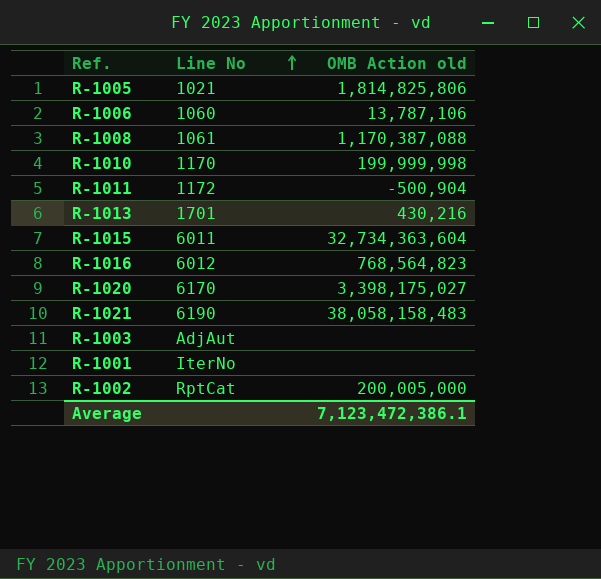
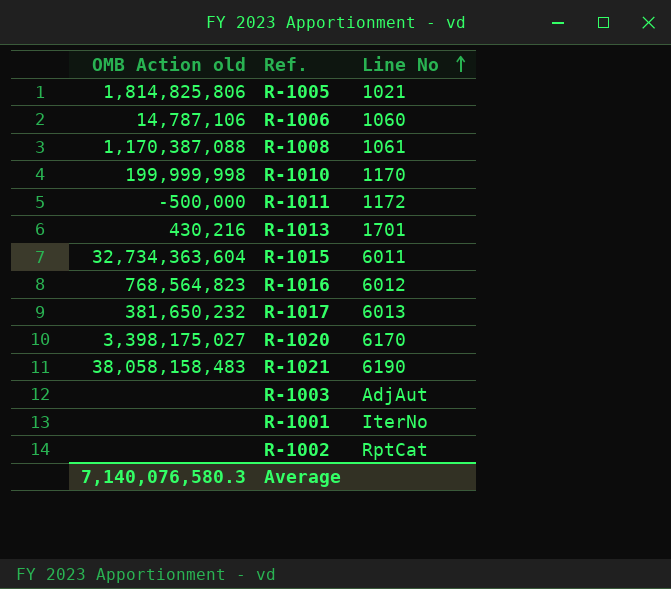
column OMB Action old | position: 3 -> 1
R-1006 | OMB Action old: 13,787,106 -> 14,787,106
R-1011 | OMB Action old: -500,904 -> -500,000
row R-1017: none -> 381,650,232 | 6013
R-1002 | OMB Action old: 200,005,000 -> none
Average | OMB Action old: 7,123,472,386.1 -> 7,140,076,580.3

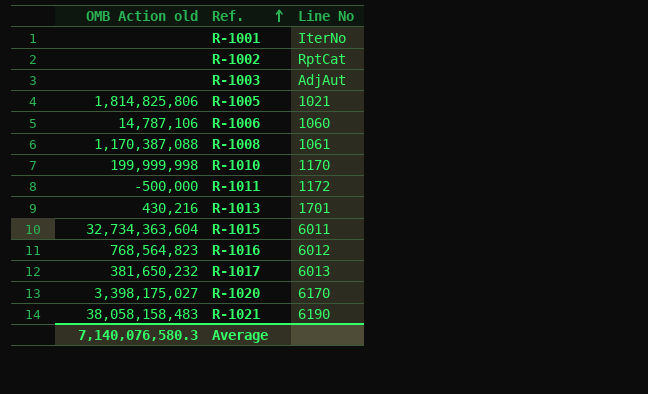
row order: Line No ascending -> Ref. ascending

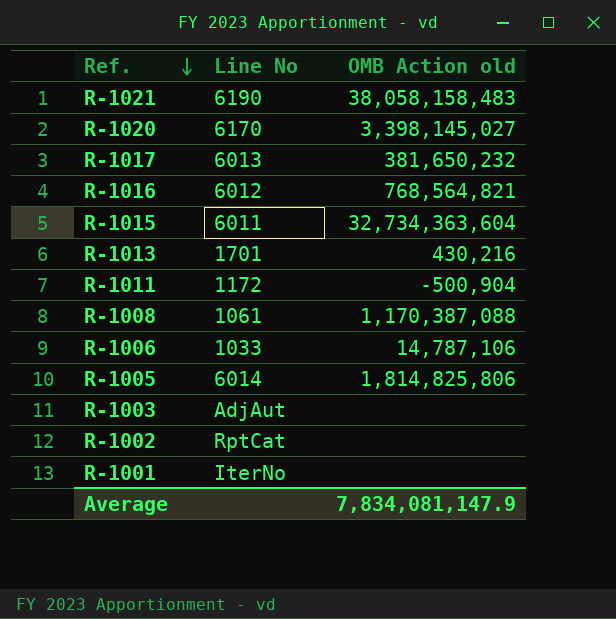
row order: Ref. ascending -> Ref. descending
column OMB Action old | position: 1 -> 3
row R-1010: 199,999,998 | 1170 -> none
R-1020 | OMB Action old: 3,398,175,027 -> 3,398,145,027
R-1016 | OMB Action old: 768,564,823 -> 768,564,821
R-1011 | OMB Action old: -500,000 -> -500,904
R-1006 | Line No: 1060 -> 1033
R-1005 | Line No: 1021 -> 6014
Average | OMB Action old: 7,140,076,580.3 -> 7,834,081,147.9

